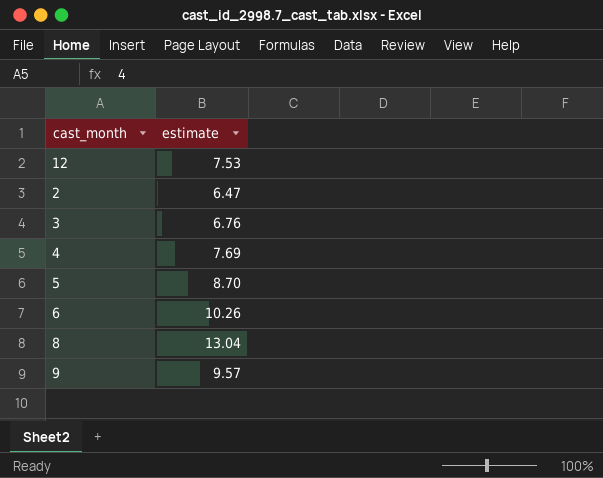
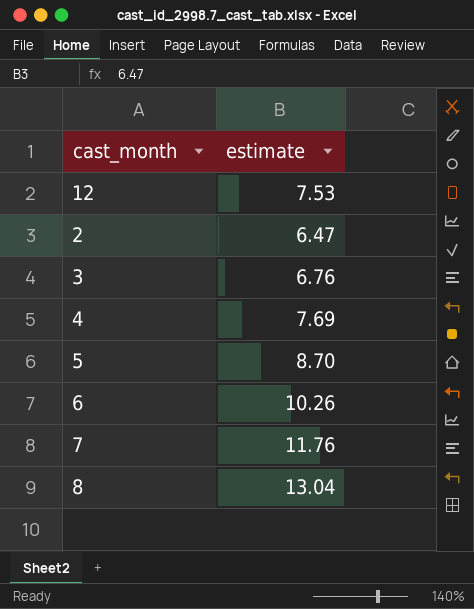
row 9: 9.57 -> none
row 7: none -> 11.76

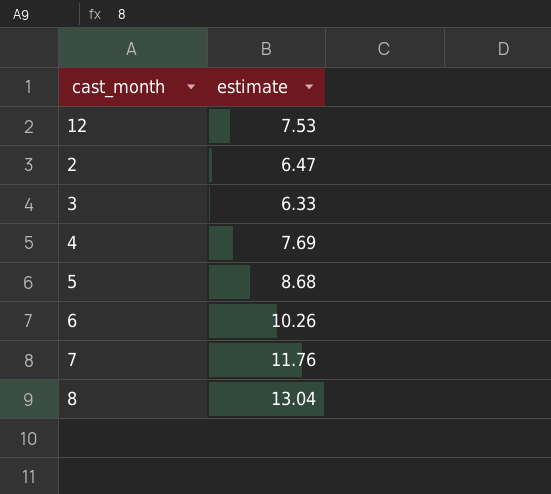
3 | estimate: 6.76 -> 6.33
5 | estimate: 8.70 -> 8.68

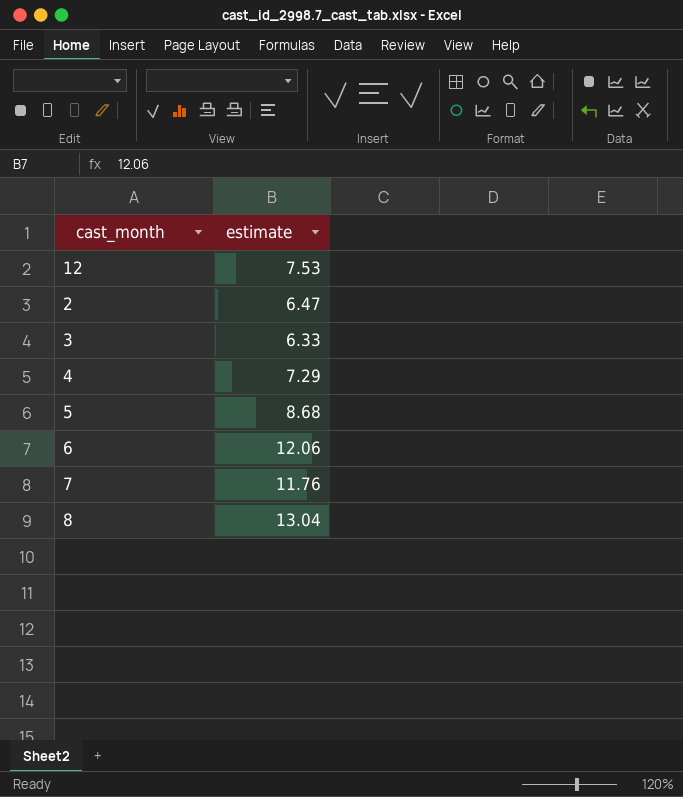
4 | estimate: 7.69 -> 7.29
6 | estimate: 10.26 -> 12.06

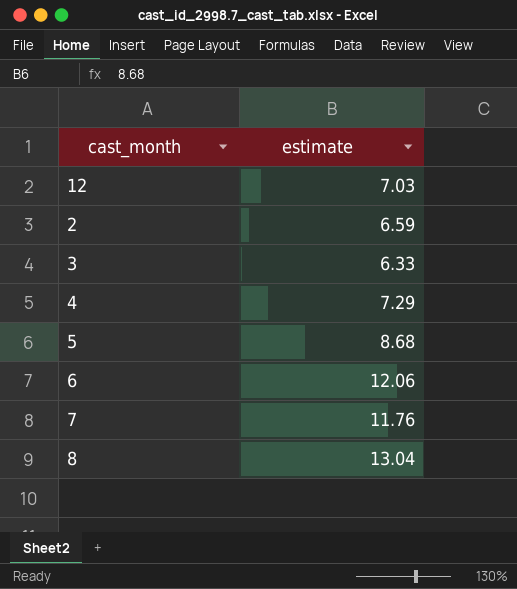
12 | estimate: 7.53 -> 7.03
2 | estimate: 6.47 -> 6.59

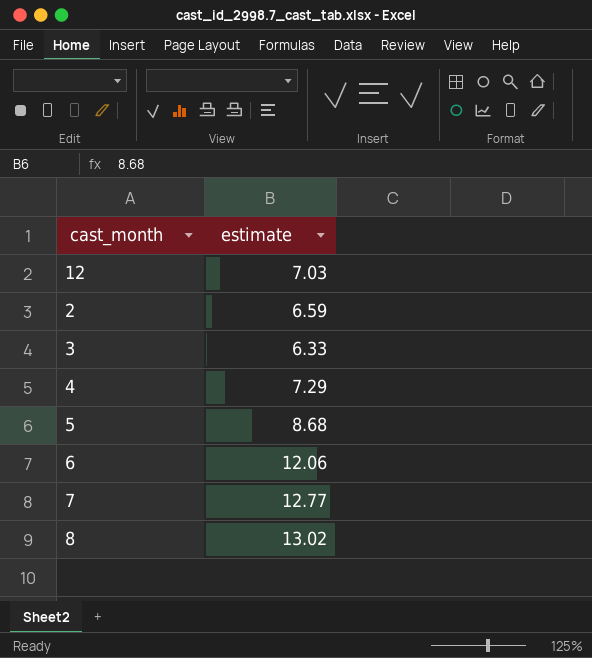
7 | estimate: 11.76 -> 12.77
8 | estimate: 13.04 -> 13.02

